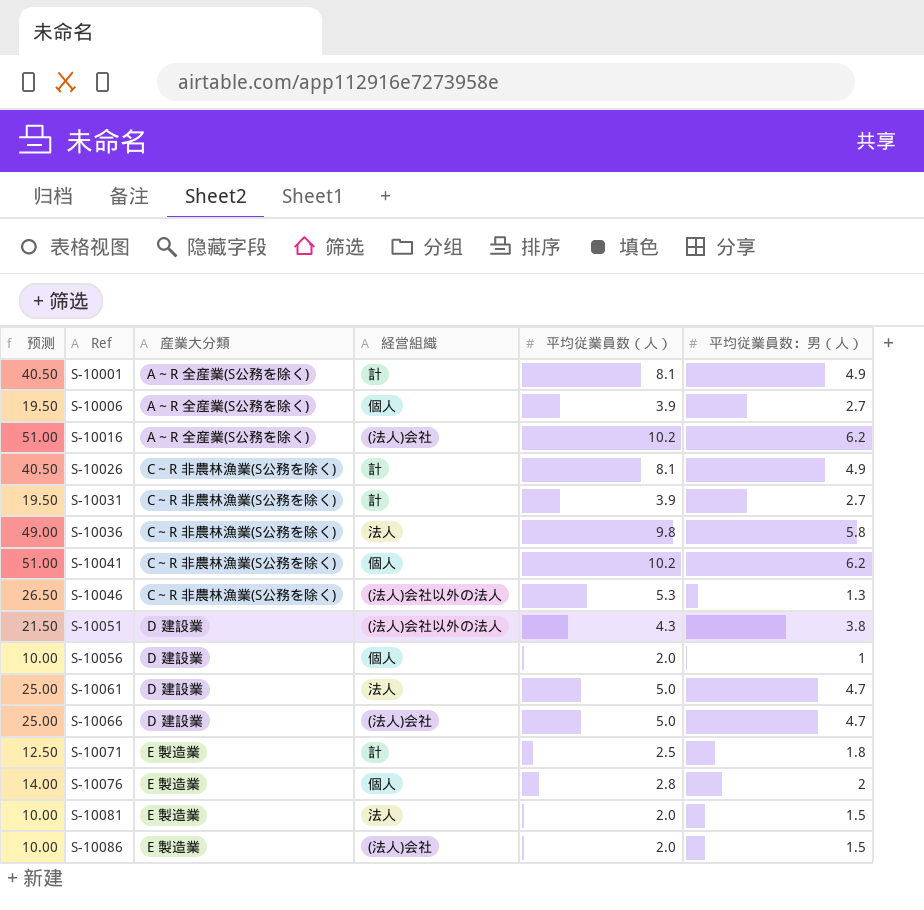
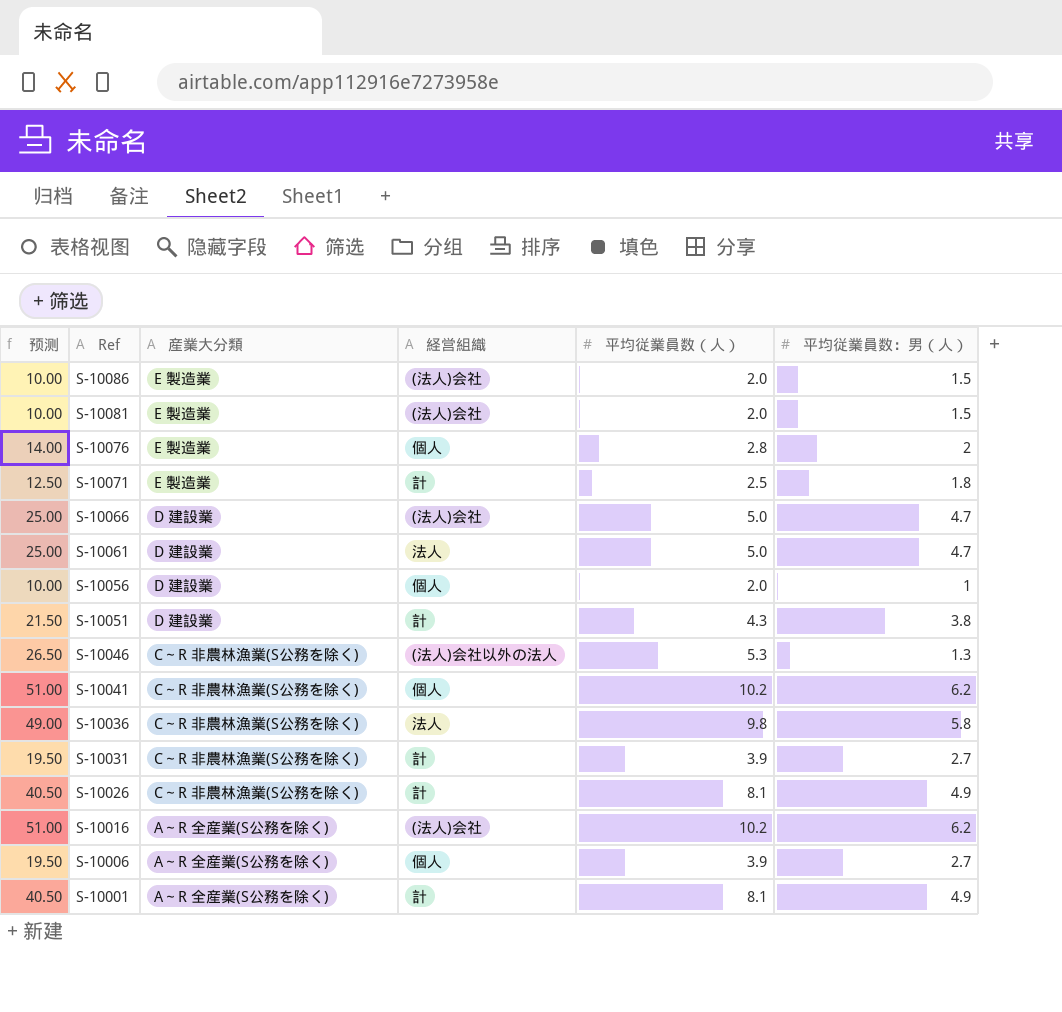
row order: Ref ascending -> Ref descending
S-10081 | 経営組織: 法人 -> (法人)会社
S-10051 | 経営組織: (法人)会社以外の法人 -> 計

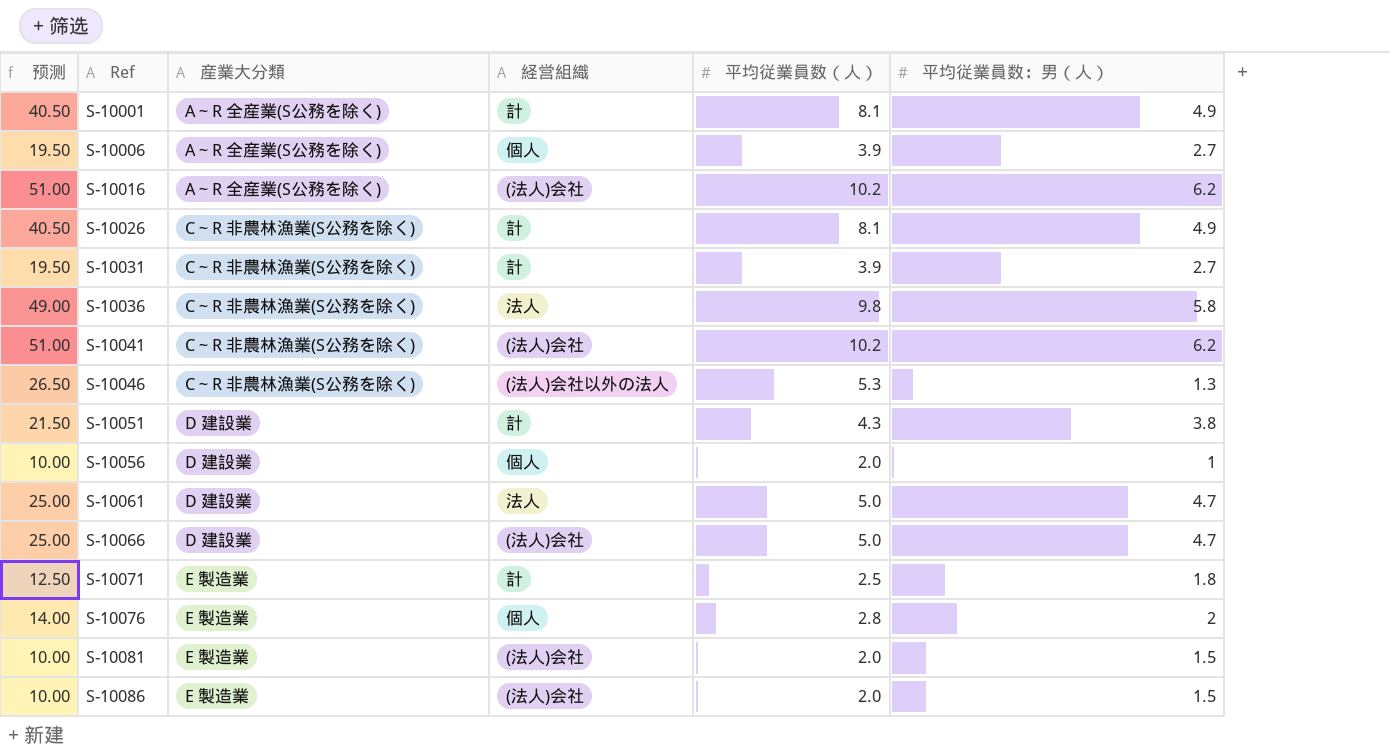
row order: Ref descending -> Ref ascending
S-10041 | 経営組織: 個人 -> (法人)会社

